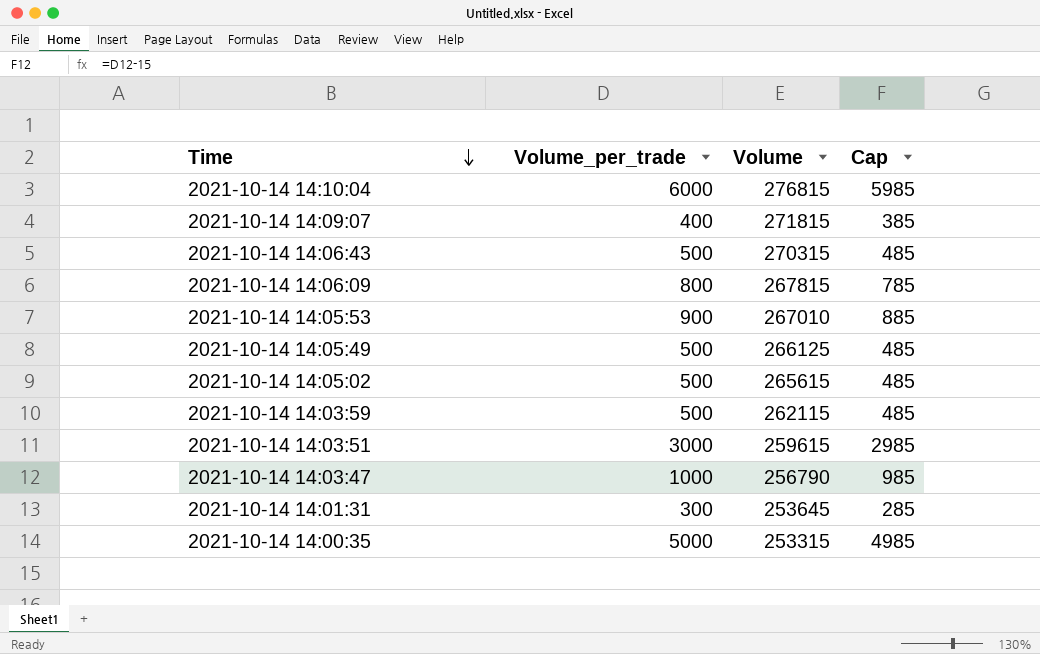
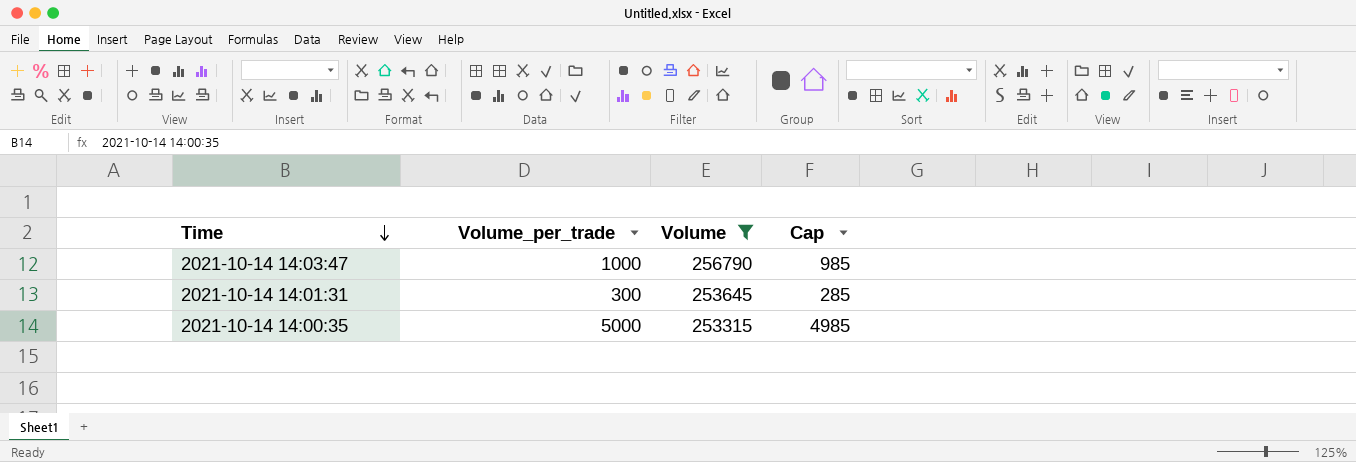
filter: none -> Volume <= 256790

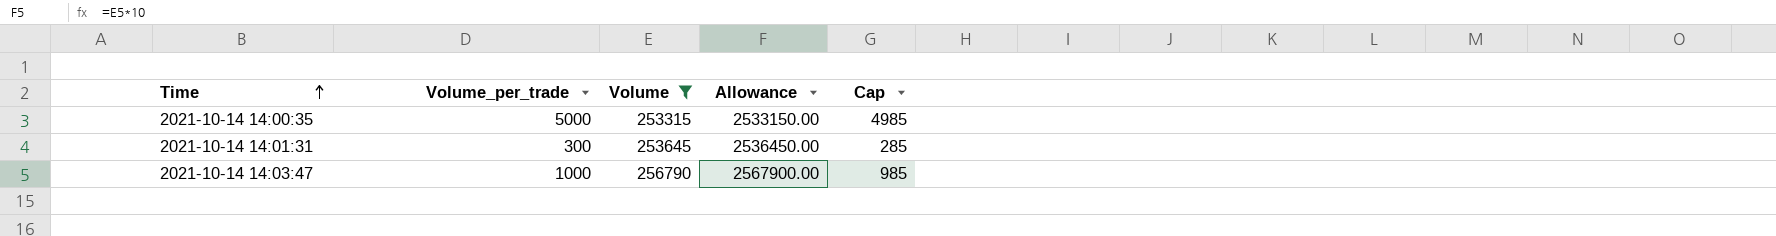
row order: Time descending -> Time ascending
column Allowance | formula: none -> [Volume] * 10

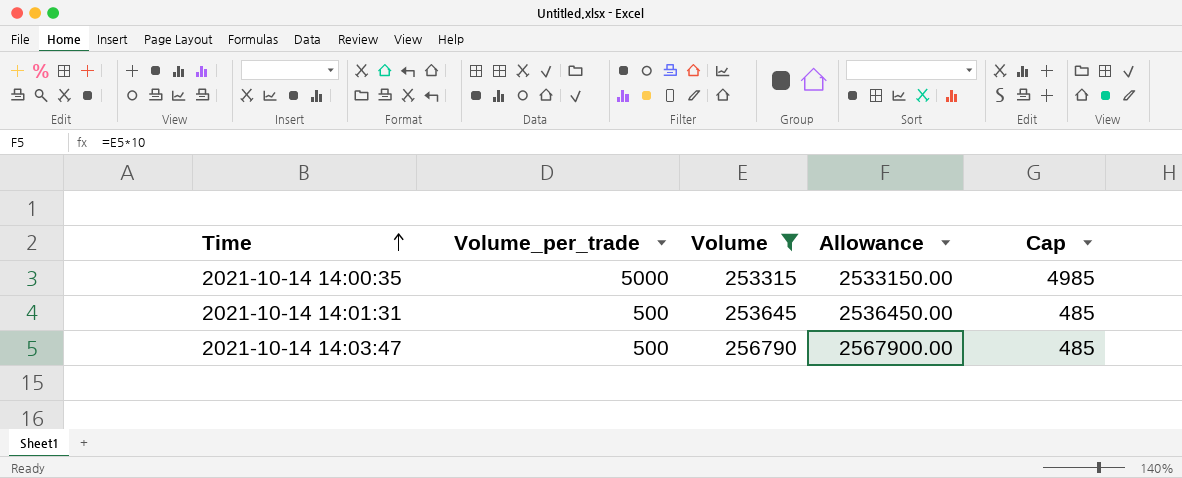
2021-10-14 14:01:31 | Volume_per_trade: 300 -> 500
2021-10-14 14:01:31 | Cap: 285 -> 485
2021-10-14 14:03:47 | Volume_per_trade: 1000 -> 500
2021-10-14 14:03:47 | Cap: 985 -> 485

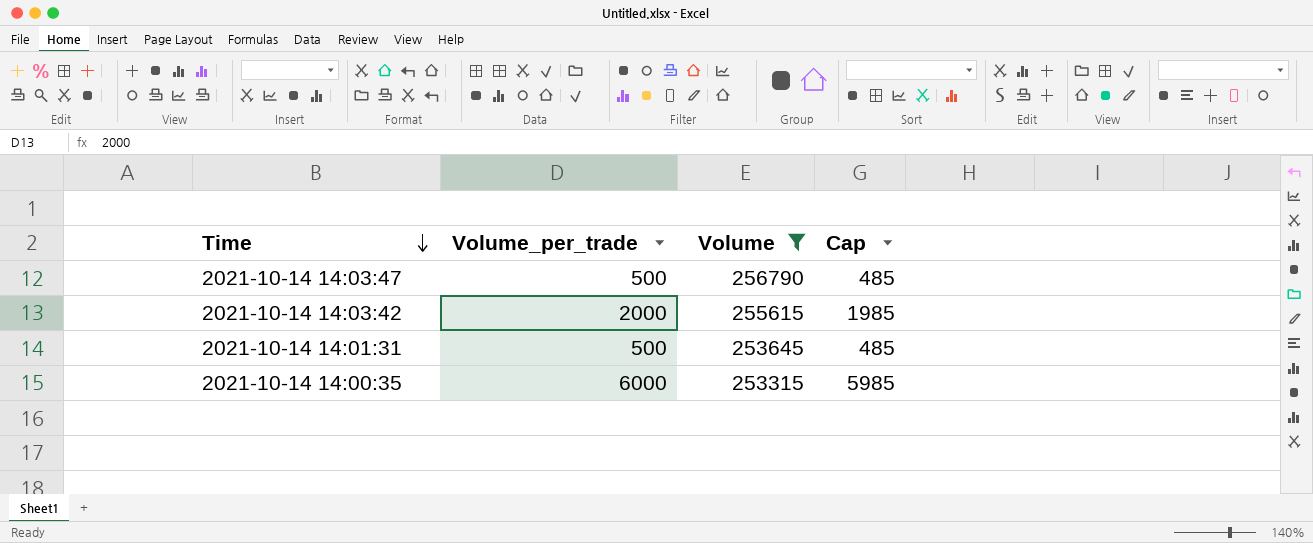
row order: Time ascending -> Time descending
column Allowance | formula: [Volume] * 10 -> none
row 2021-10-14 14:03:42: none -> 2000 | 255615 | 1985
2021-10-14 14:00:35 | Volume_per_trade: 5000 -> 6000
2021-10-14 14:00:35 | Cap: 4985 -> 5985

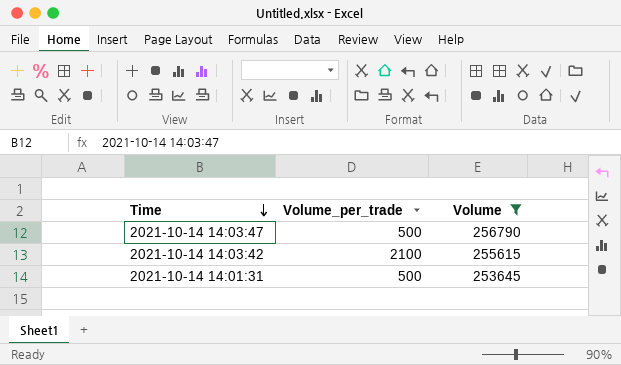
column Cap | formula: [Volume_per_trade] - 15 -> none
row 2021-10-14 14:00:35: 6000 | 253315 | 5985 -> none
2021-10-14 14:03:42 | Volume_per_trade: 2000 -> 2100

